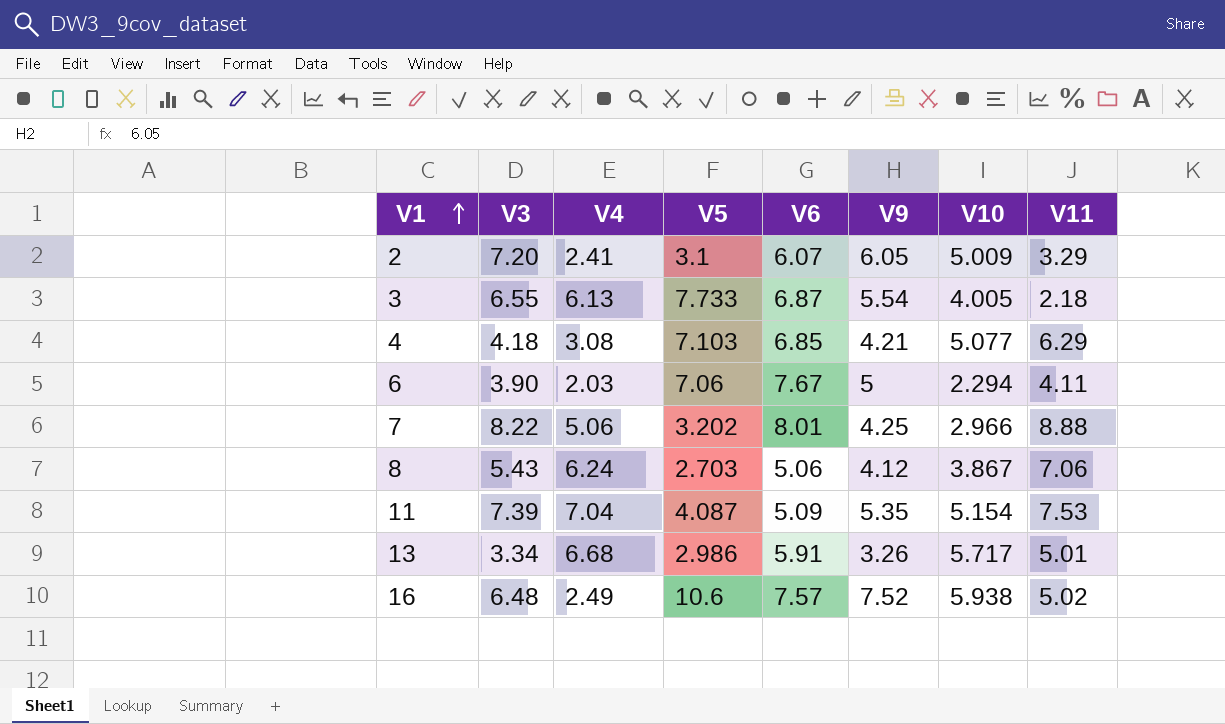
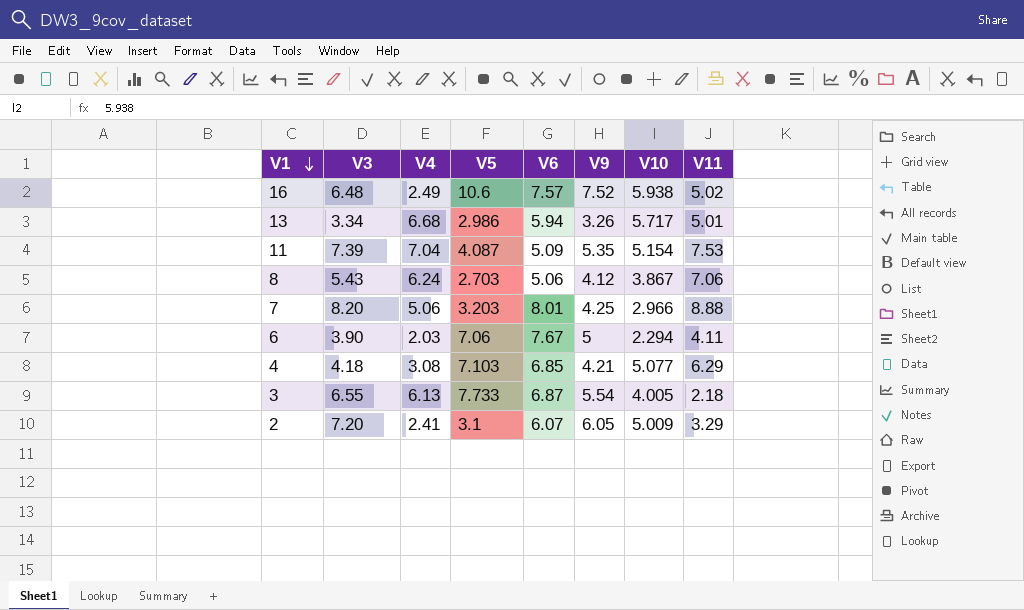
row order: V1 ascending -> V1 descending
13 | V6: 5.91 -> 5.94
7 | V3: 8.22 -> 8.20
7 | V5: 3.202 -> 3.203

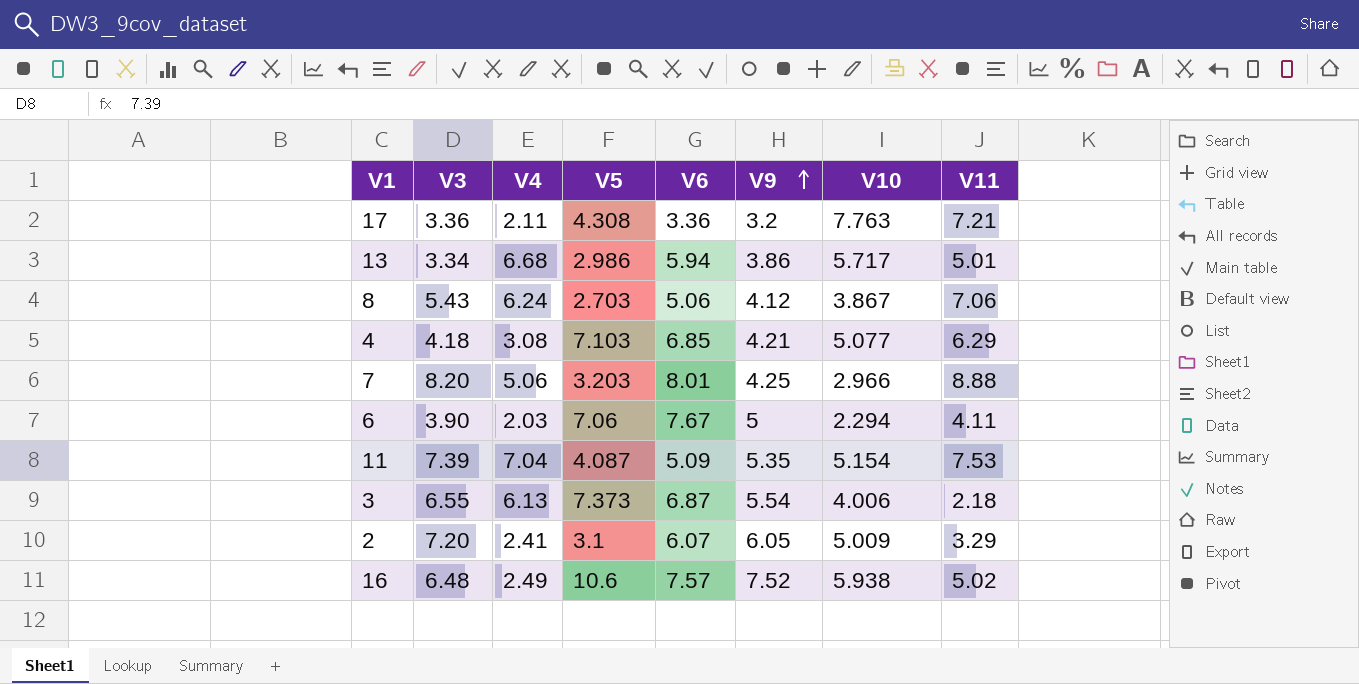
row order: V1 descending -> V9 ascending
row 17: none -> 3.36 | 2.11 | 4.308 | 3.36 | 3.2 | 7.763 | 7.21
13 | V9: 3.26 -> 3.86
3 | V5: 7.733 -> 7.373
3 | V10: 4.005 -> 4.006

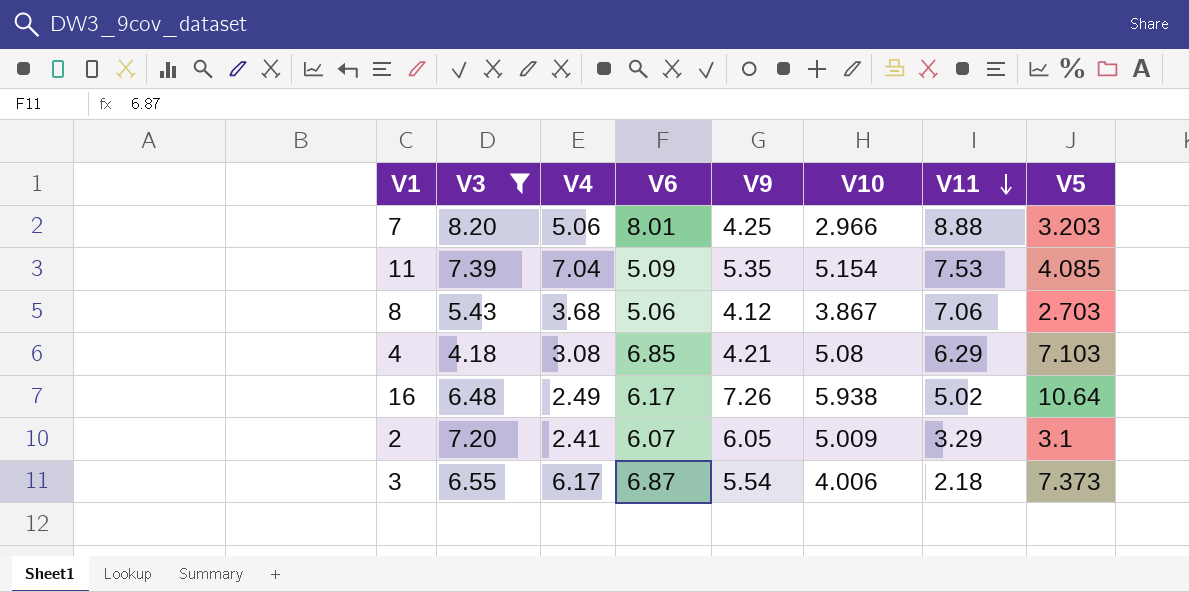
filter: none -> V3 >= 4.18
row order: V9 ascending -> V11 descending
column V5 | position: 4 -> 8
11 | V5: 4.087 -> 4.085
8 | V4: 6.24 -> 3.68
4 | V10: 5.077 -> 5.08
16 | V6: 7.57 -> 6.17
16 | V9: 7.52 -> 7.26
16 | V5: 10.6 -> 10.64
3 | V4: 6.13 -> 6.17

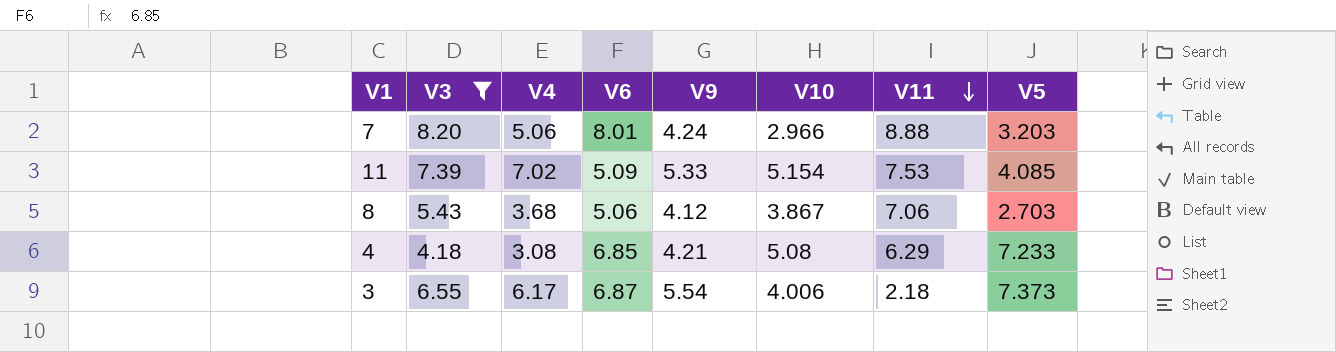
row 16: 6.48 | 2.49 | 6.17 | 7.26 | 5.938 | 5.02 | 10.64 -> none
row 2: 7.20 | 2.41 | 6.07 | 6.05 | 5.009 | 3.29 | 3.1 -> none
7 | V9: 4.25 -> 4.24
11 | V4: 7.04 -> 7.02
11 | V9: 5.35 -> 5.33
4 | V5: 7.103 -> 7.233

